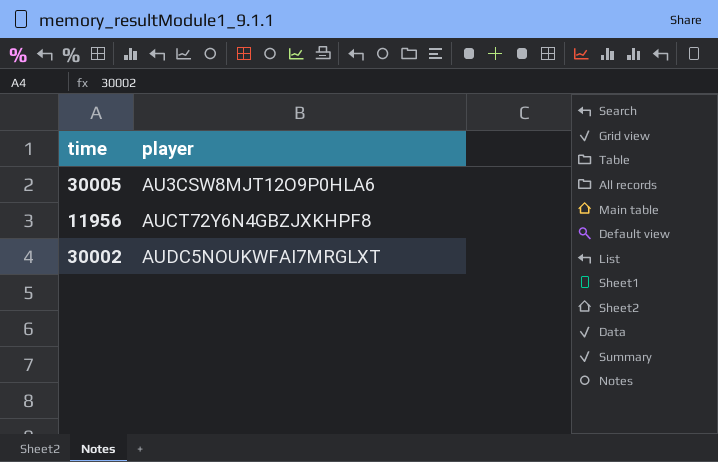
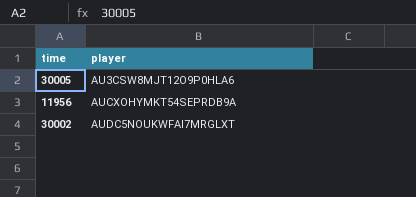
11956 | player: AUCT72Y6N4GBZJXKHPF8 -> AUCXOHYMKT54SEPRDB9A

